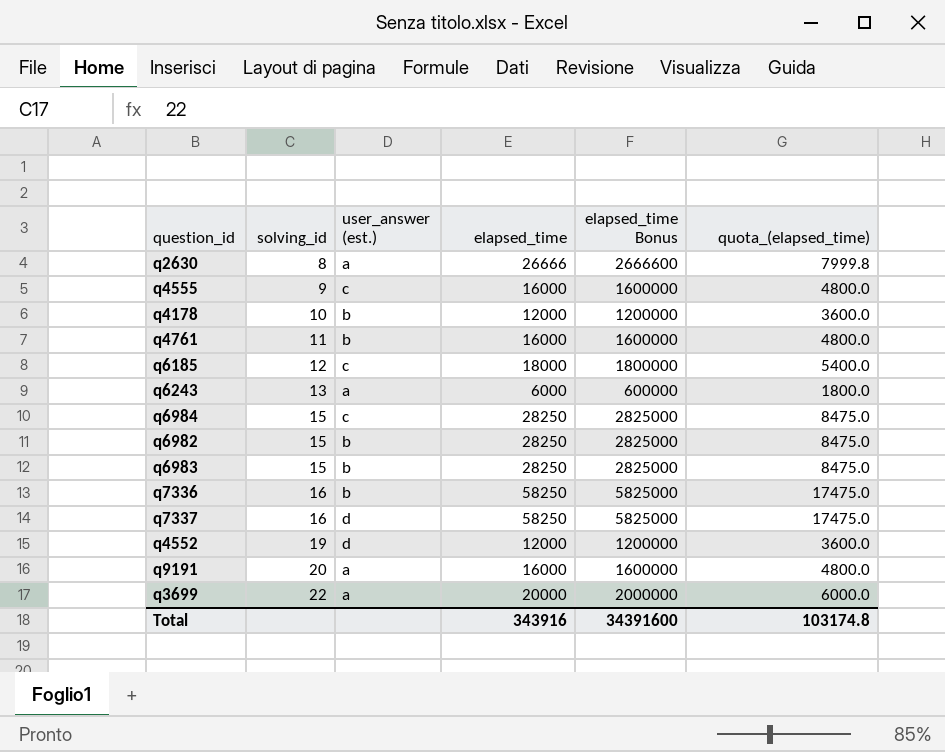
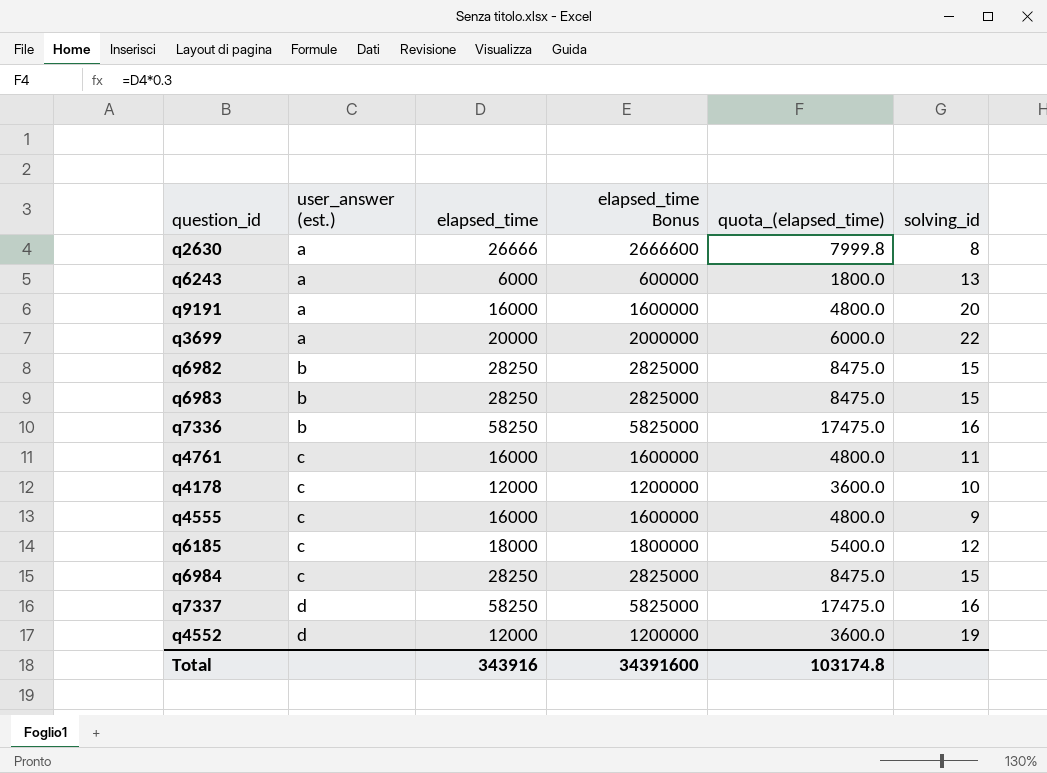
row order: solving_id ascending -> user_answer (est.) ascending
column solving_id | position: 2 -> 6
q4761 | user_answer (est.): b -> c
q4178 | user_answer (est.): b -> c

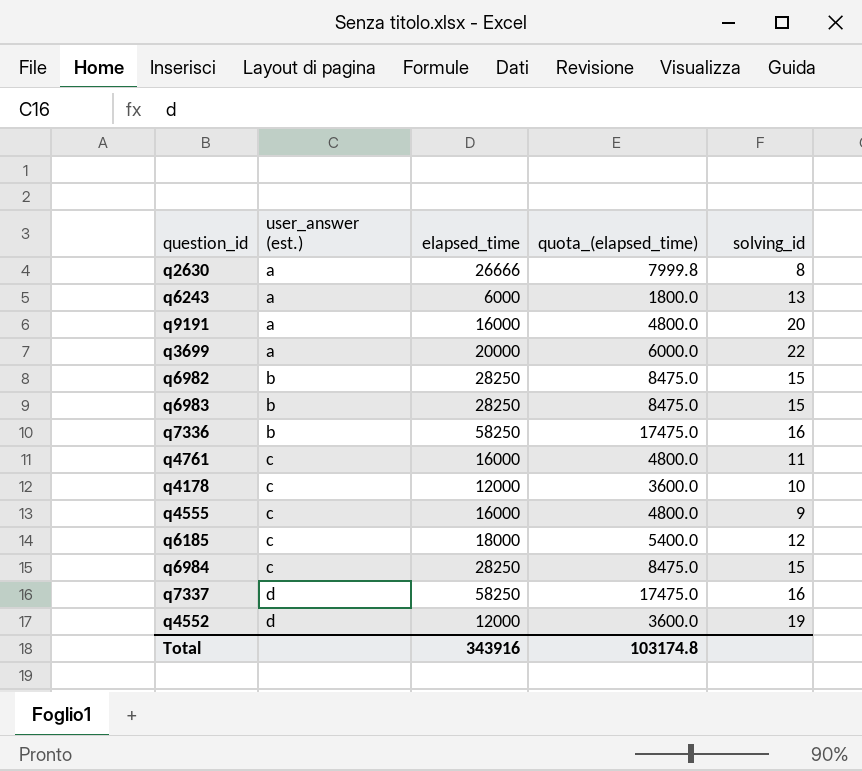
column elapsed_time Bonus | formula: [elapsed_time] * 100 -> none

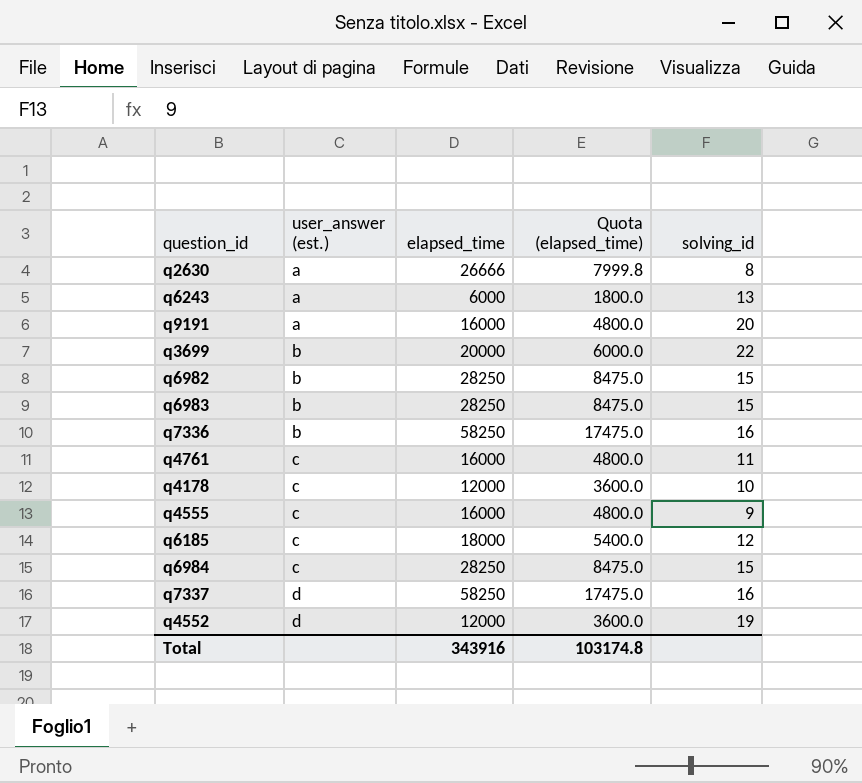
column name: quota_(elapsed_time) -> Quota (elapsed_time)
q3699 | user_answer (est.): a -> b

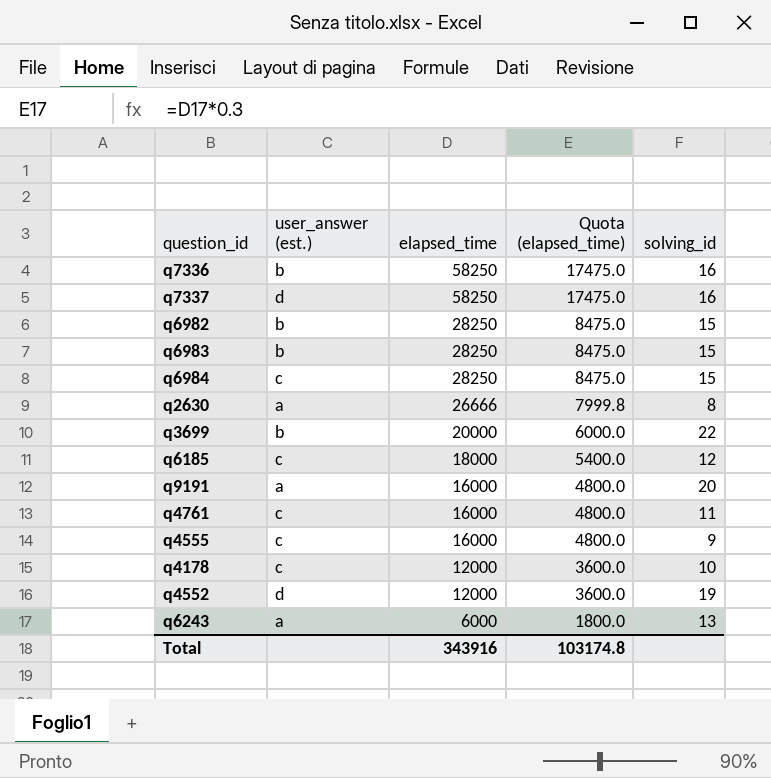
row order: user_answer (est.) ascending -> elapsed_time descending

